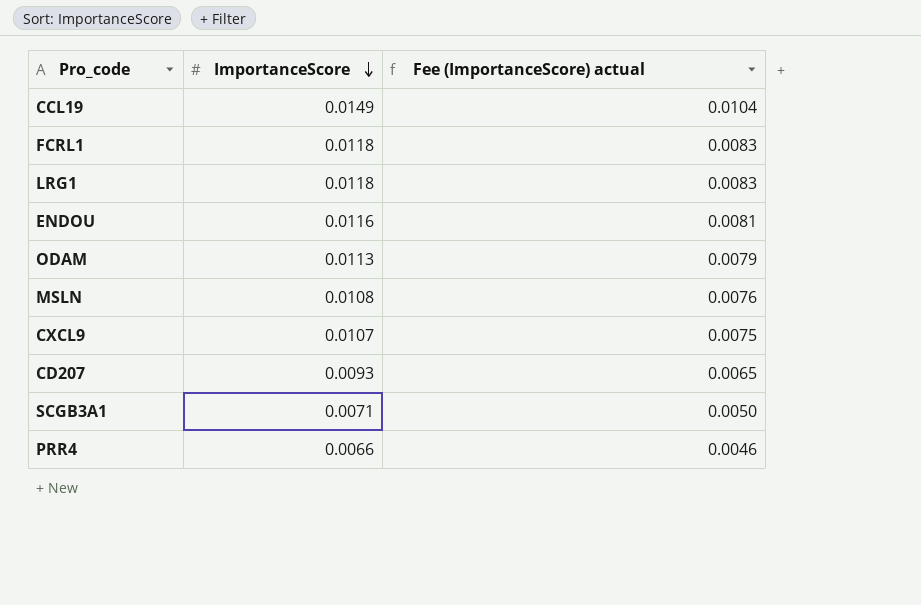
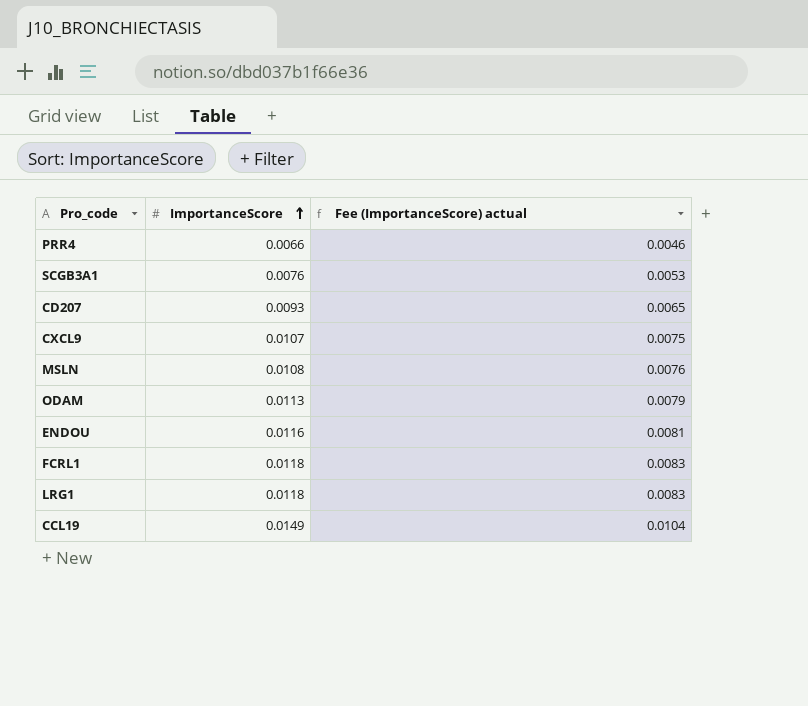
row order: ImportanceScore descending -> ImportanceScore ascending
SCGB3A1 | ImportanceScore: 0.0071 -> 0.0076
SCGB3A1 | Fee (ImportanceScore) actual: 0.0050 -> 0.0053

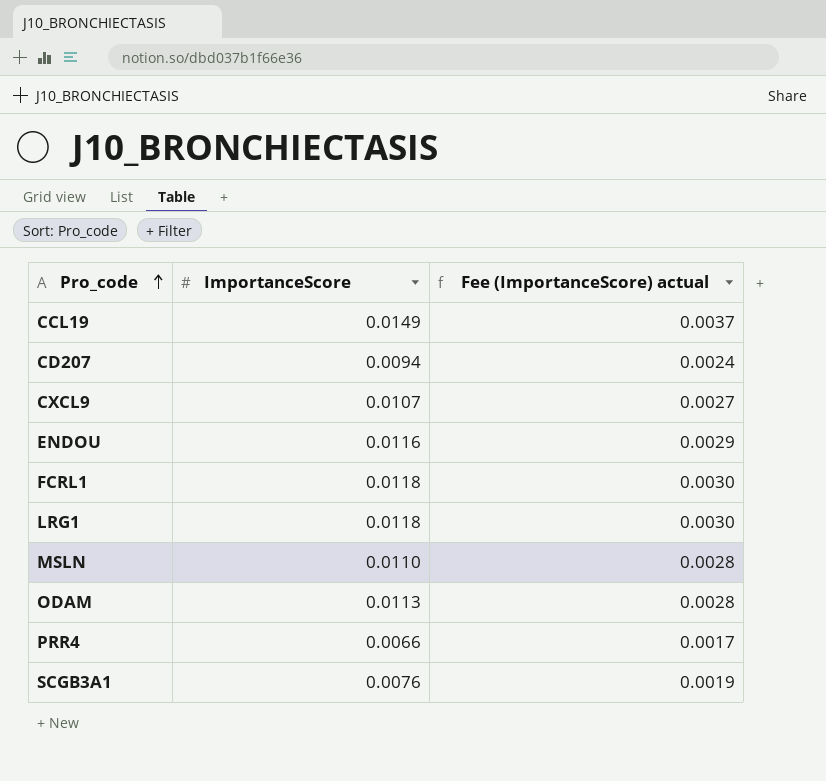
row order: ImportanceScore ascending -> Pro_code ascending
column Fee (ImportanceScore) actual | formula: [ImportanceScore] * 0.7 -> [ImportanceScore] * 0.25
CD207 | ImportanceScore: 0.0093 -> 0.0094
MSLN | ImportanceScore: 0.0108 -> 0.0110

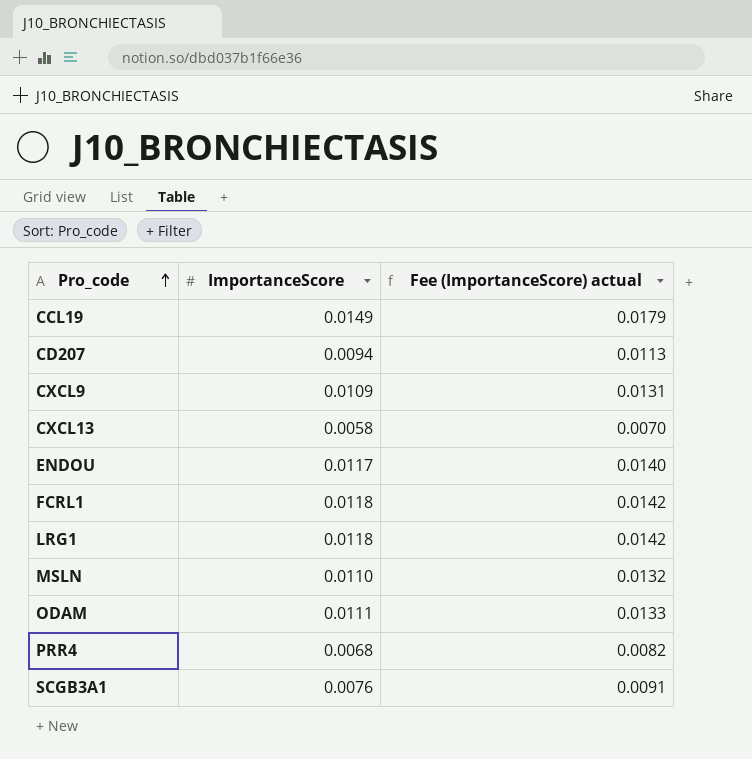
column Fee (ImportanceScore) actual | formula: [ImportanceScore] * 0.25 -> [ImportanceScore] * 1.2
CXCL9 | ImportanceScore: 0.0107 -> 0.0109
row CXCL13: none -> 0.0058 | 0.0070
ENDOU | ImportanceScore: 0.0116 -> 0.0117
ODAM | ImportanceScore: 0.0113 -> 0.0111
PRR4 | ImportanceScore: 0.0066 -> 0.0068

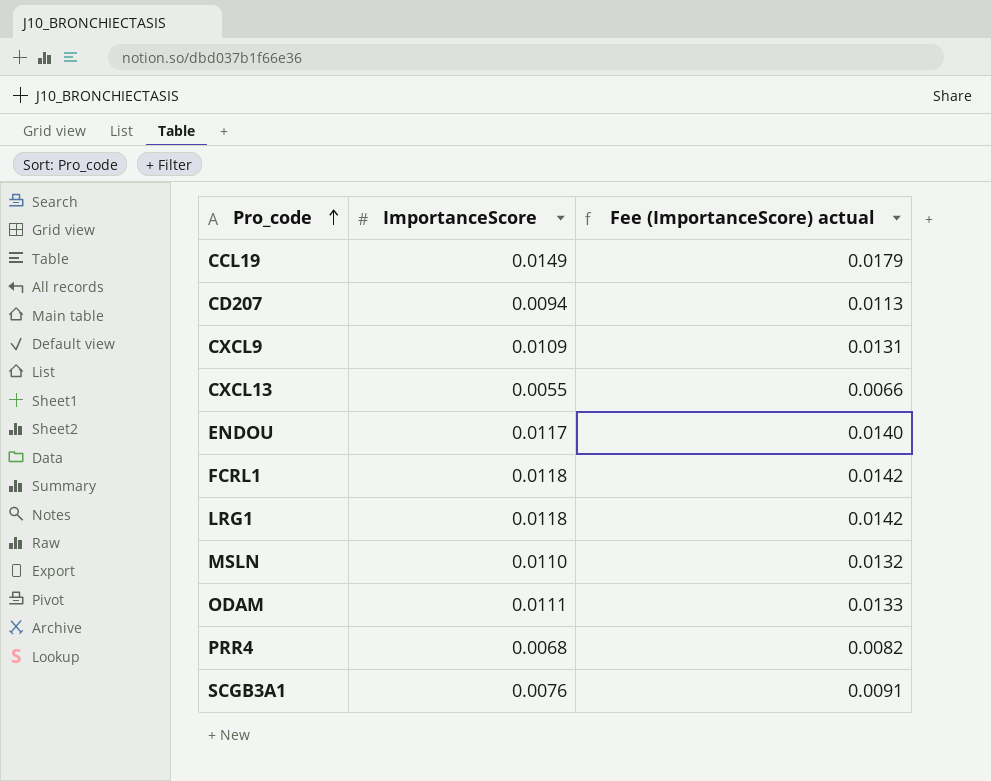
CXCL13 | ImportanceScore: 0.0058 -> 0.0055
CXCL13 | Fee (ImportanceScore) actual: 0.0070 -> 0.0066

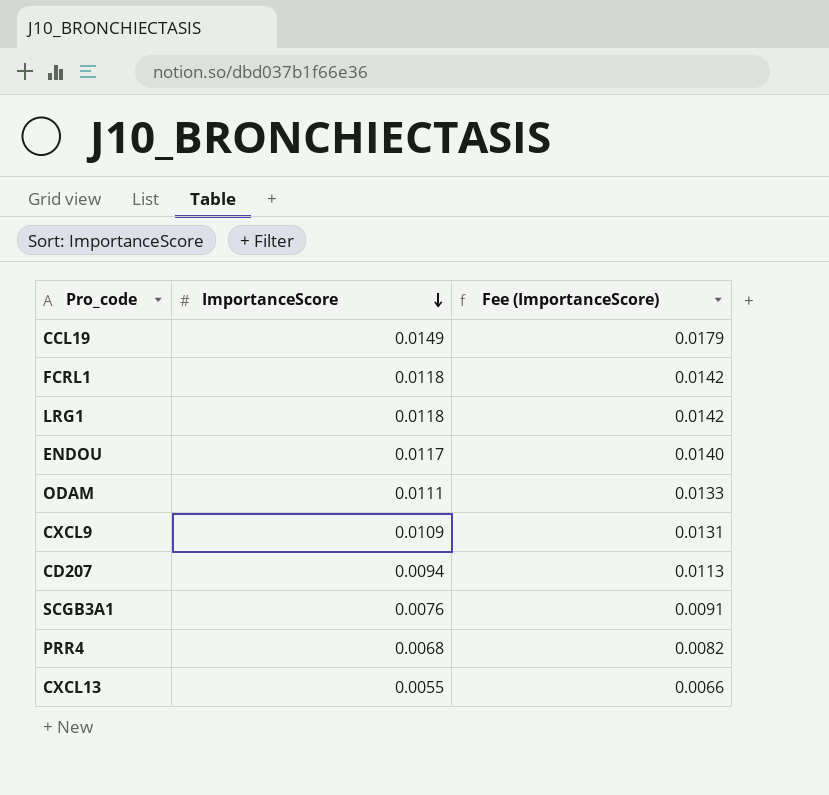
row order: Pro_code ascending -> ImportanceScore descending
column name: Fee (ImportanceScore) actual -> Fee (ImportanceScore)
row MSLN: 0.0110 | 0.0132 -> none

